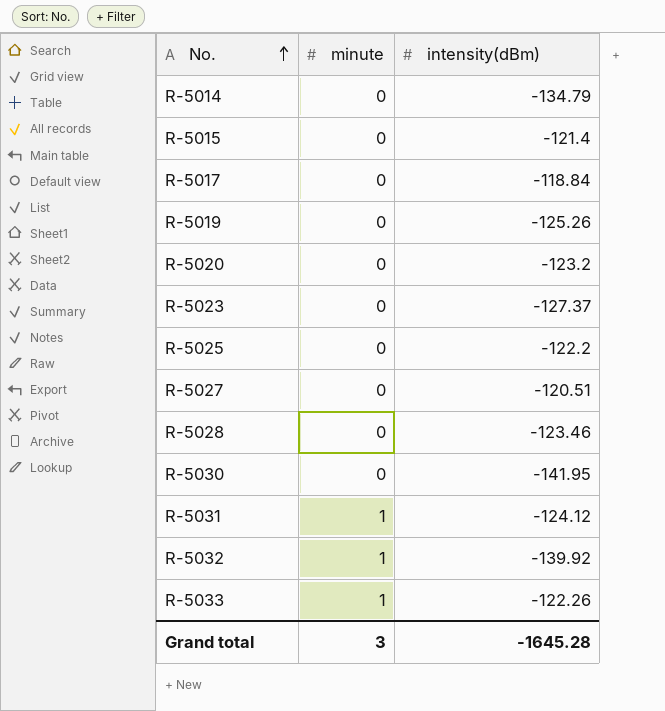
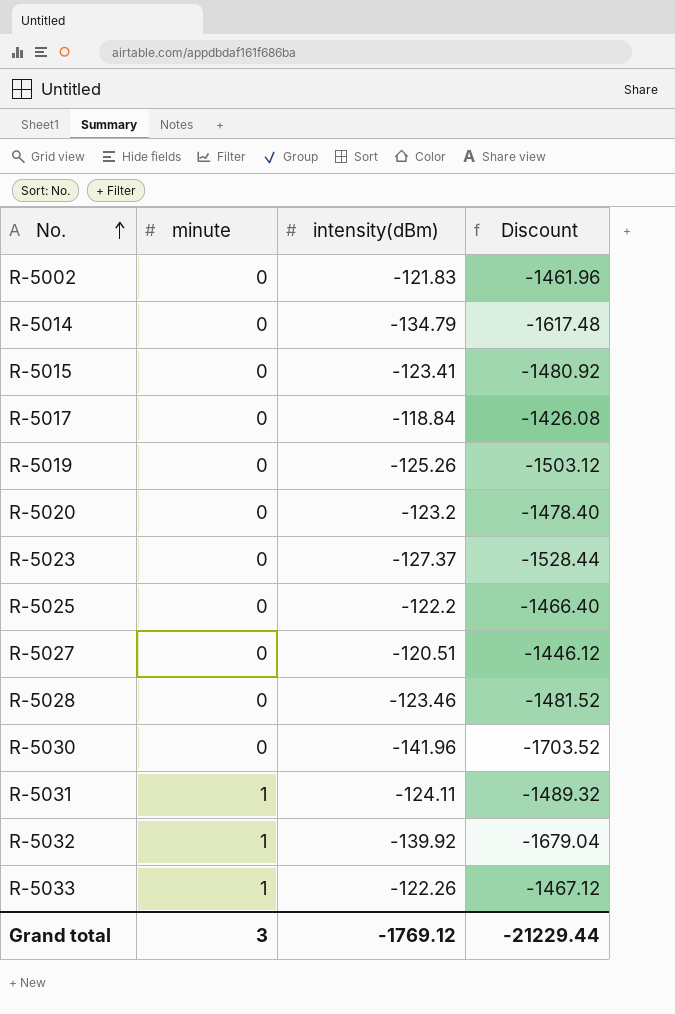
column Discount | formula: none -> [intensity(dBm)] * 12
row R-5002: none -> 0 | -121.83 | -1461.96
R-5015 | intensity(dBm): -121.4 -> -123.41
R-5030 | intensity(dBm): -141.95 -> -141.96
R-5031 | intensity(dBm): -124.12 -> -124.11
Grand total | intensity(dBm): -1645.28 -> -1769.12

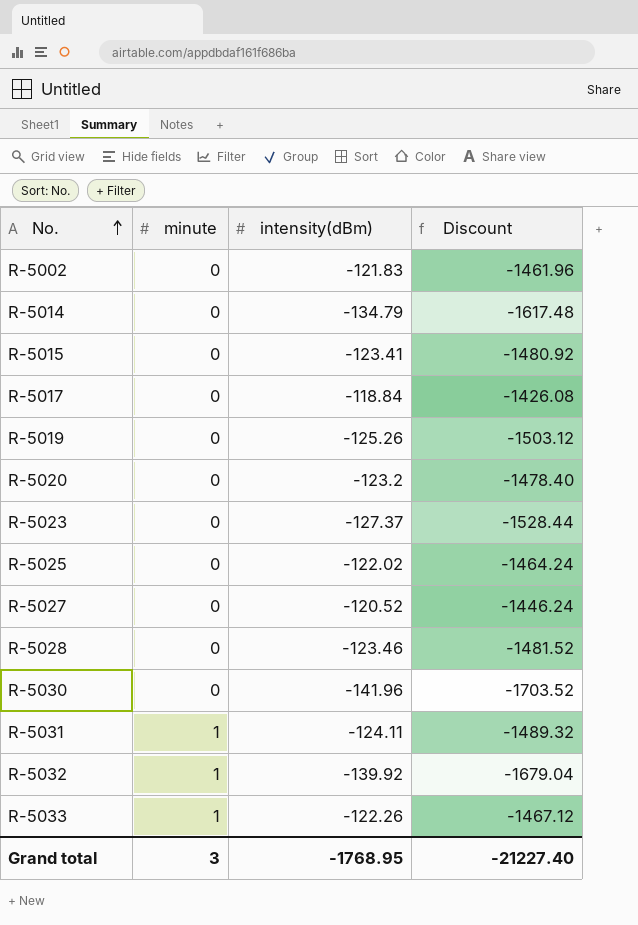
R-5025 | intensity(dBm): -122.2 -> -122.02
R-5025 | Discount: -1466.40 -> -1464.24
R-5027 | intensity(dBm): -120.51 -> -120.52
R-5027 | Discount: -1446.12 -> -1446.24
Grand total | intensity(dBm): -1769.12 -> -1768.95
Grand total | Discount: -21229.44 -> -21227.40

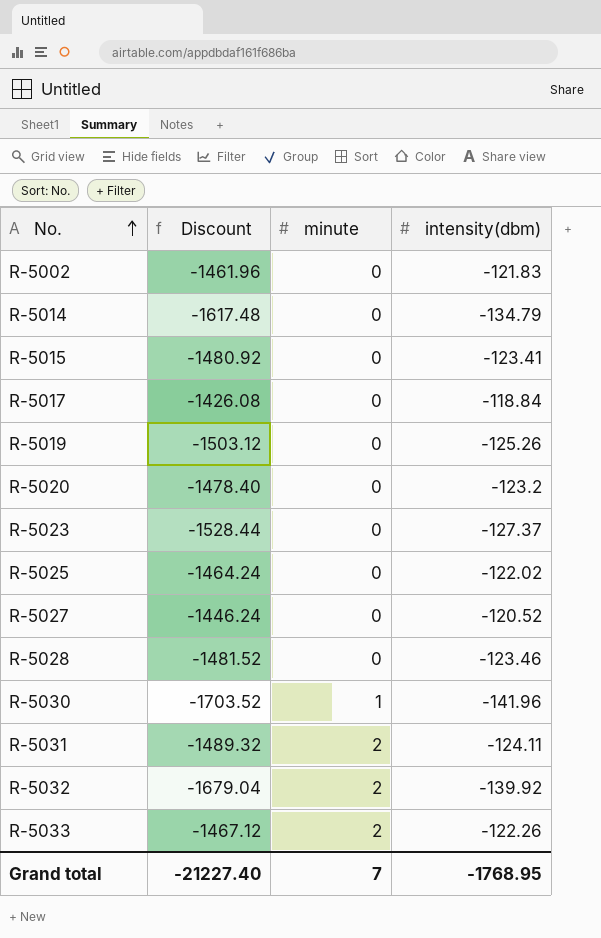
column Discount | position: 4 -> 2
column name: intensity(dBm) -> intensity(dbm)
R-5030 | minute: 0 -> 1
R-5031 | minute: 1 -> 2
R-5032 | minute: 1 -> 2
R-5033 | minute: 1 -> 2
Grand total | minute: 3 -> 7

